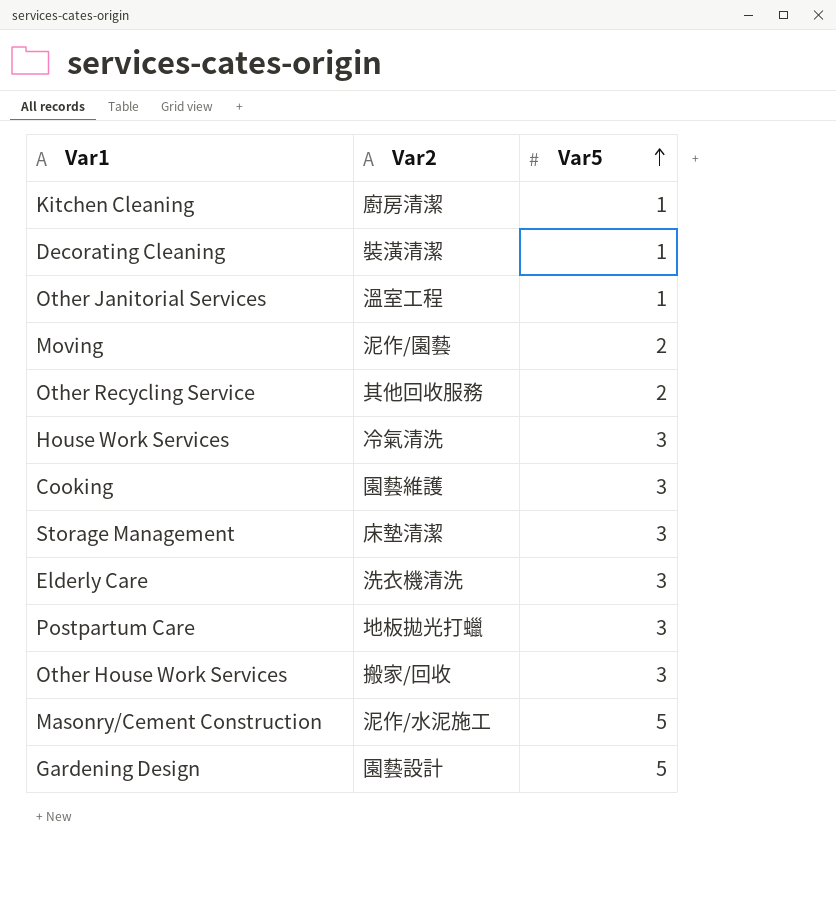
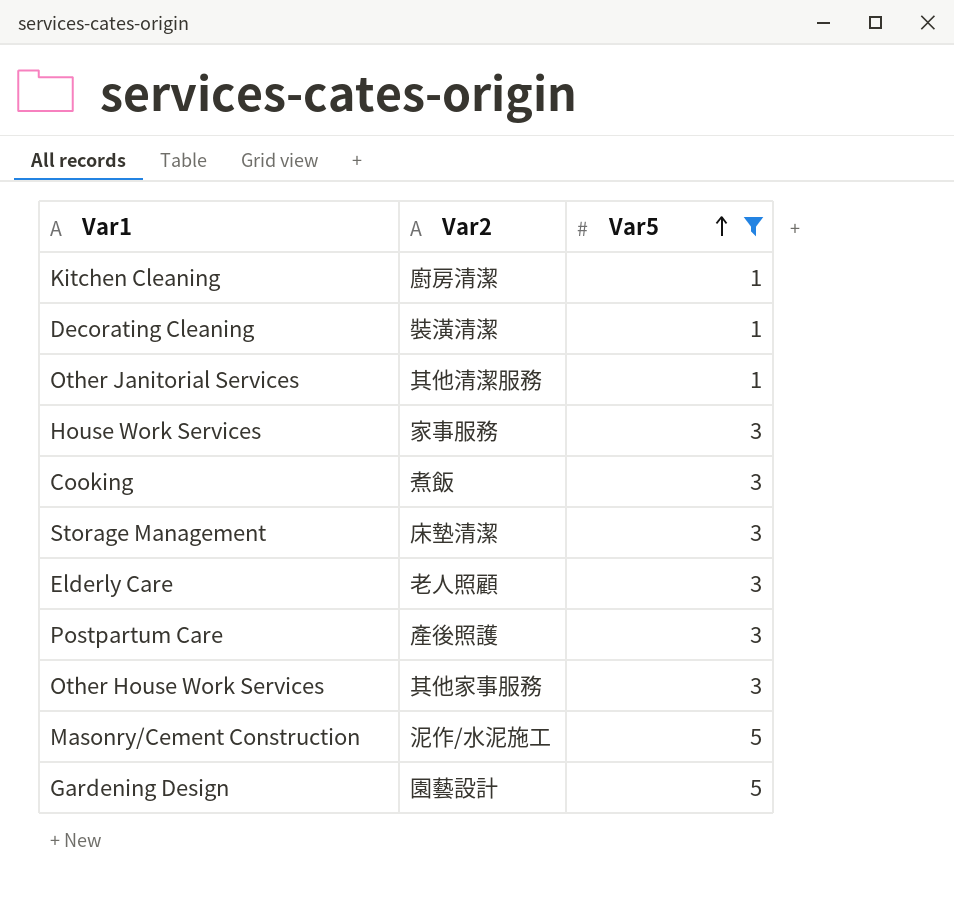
filter: none -> Var5 != 2
Other Janitorial Services | Var2: 溫室工程 -> 其他清潔服務
House Work Services | Var2: 冷氣清洗 -> 家事服務
Cooking | Var2: 園藝維護 -> 煮飯
Elderly Care | Var2: 洗衣機清洗 -> 老人照顧
Postpartum Care | Var2: 地板拋光打蠟 -> 產後照護
Other House Work Services | Var2: 搬家/回收 -> 其他家事服務

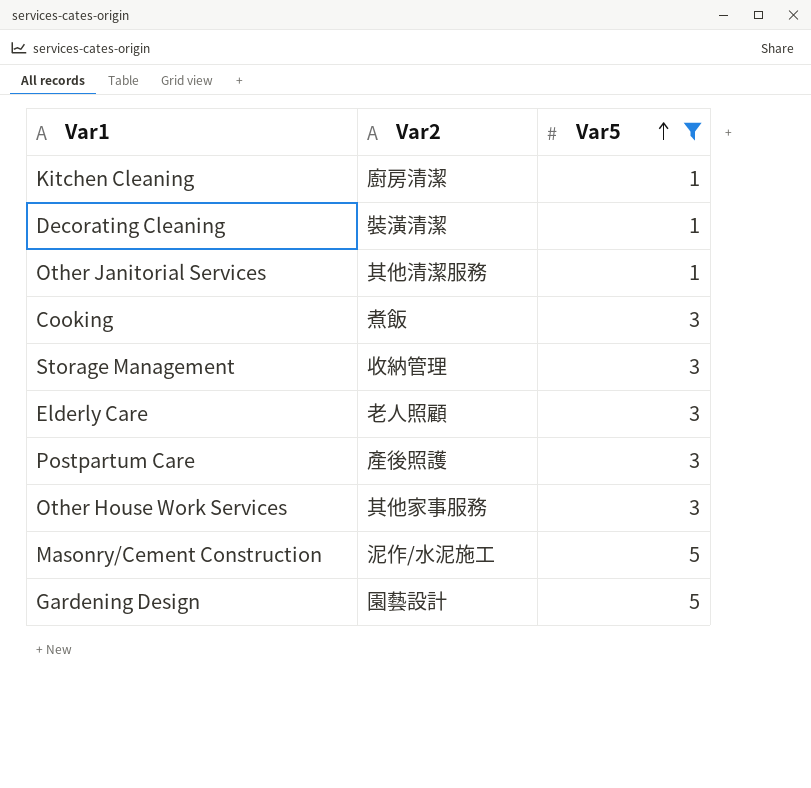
row House Work Services: 家事服務 | 3 -> none
Storage Management | Var2: 床墊清潔 -> 收納管理

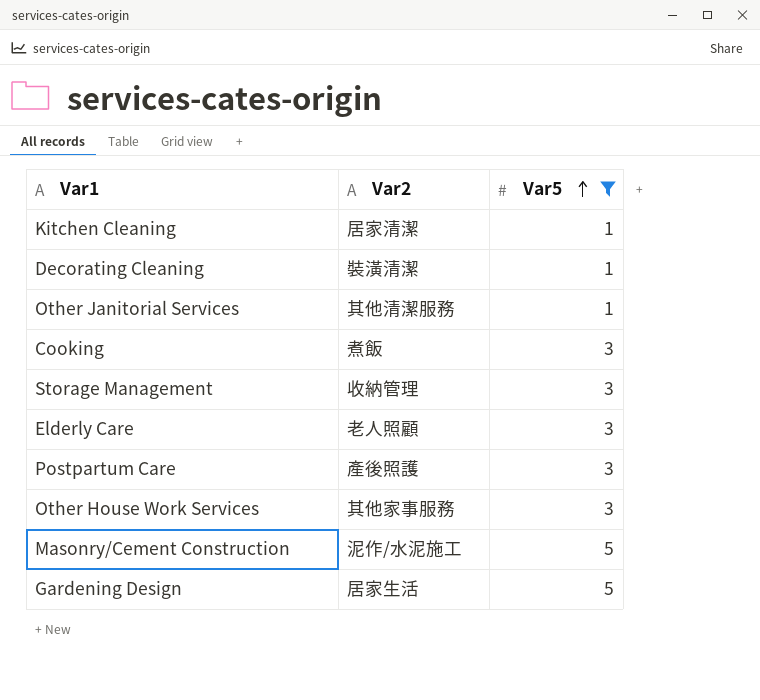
Kitchen Cleaning | Var2: 廚房清潔 -> 居家清潔
Gardening Design | Var2: 園藝設計 -> 居家生活

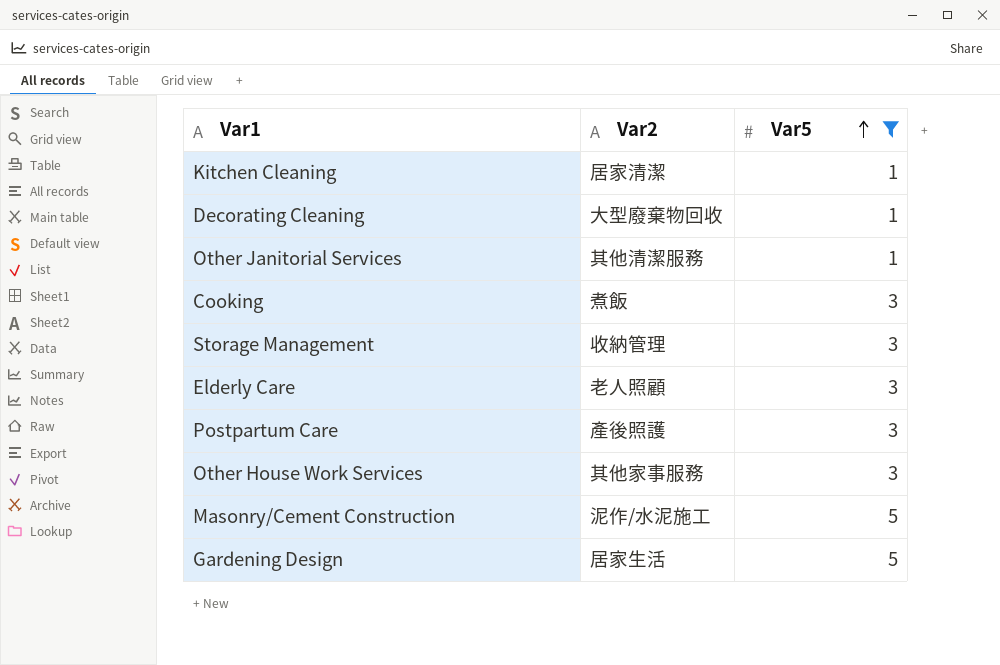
Decorating Cleaning | Var2: 裝潢清潔 -> 大型廢棄物回收

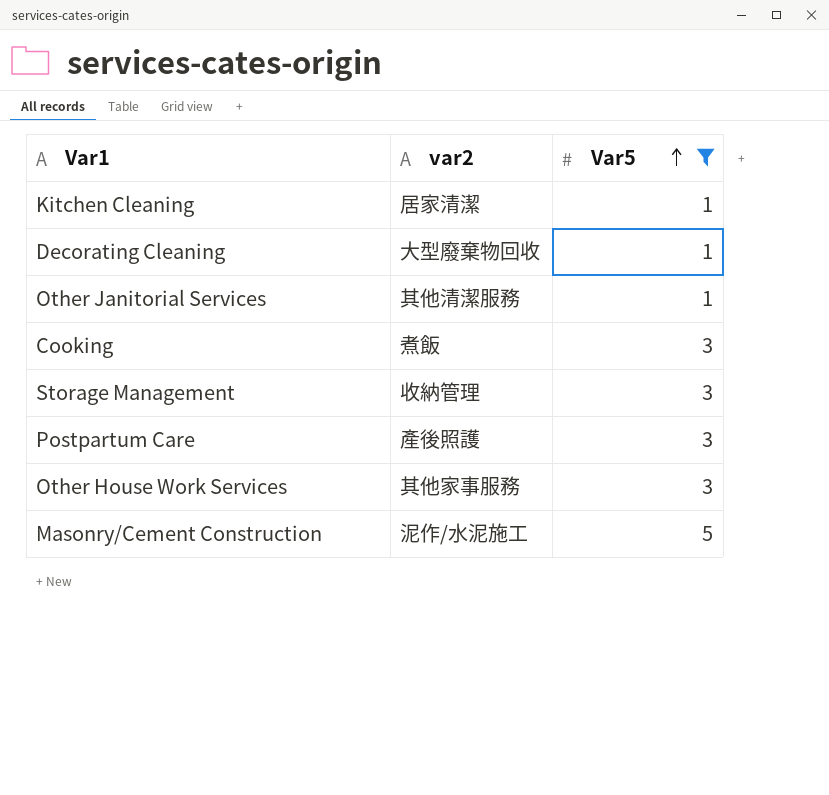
column name: Var2 -> var2
row Elderly Care: 老人照顧 | 3 -> none
row Gardening Design: 居家生活 | 5 -> none

